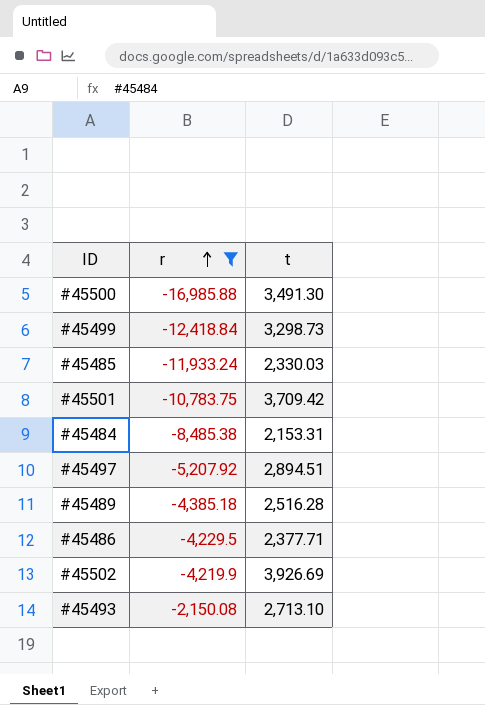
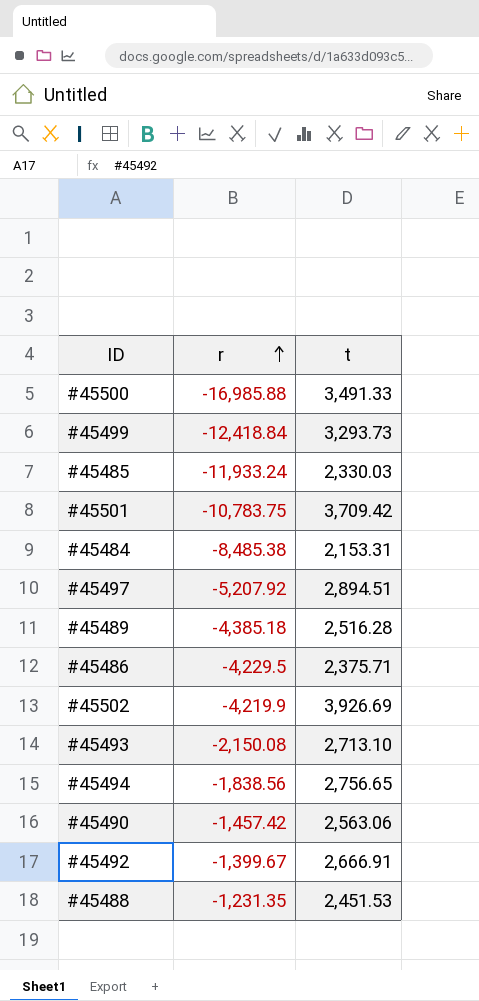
filter: r <= -2,150.08 -> none
#45500 | t: 3,491.30 -> 3,491.33
#45499 | t: 3,298.73 -> 3,293.73
#45486 | t: 2,377.71 -> 2,375.71

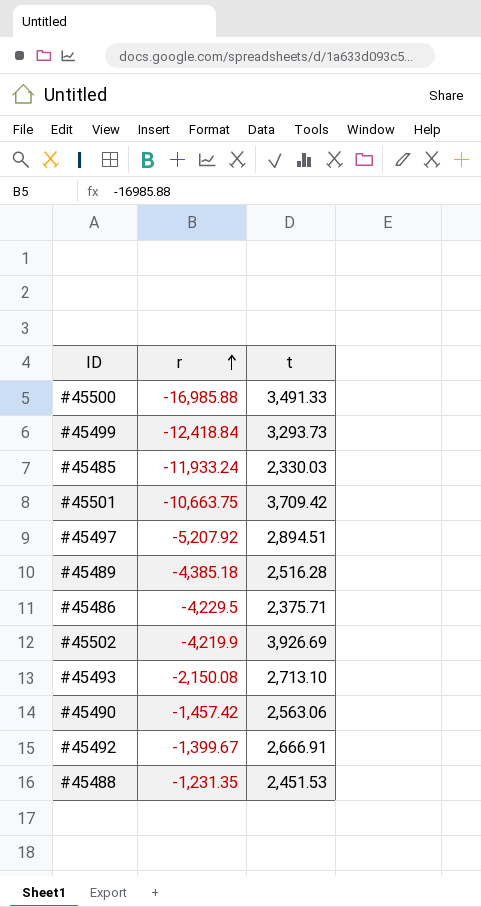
row #45484: -8,485.38 | 2,153.31 -> none
row #45494: -1,838.56 | 2,756.65 -> none
#45501 | r: -10,783.75 -> -10,663.75

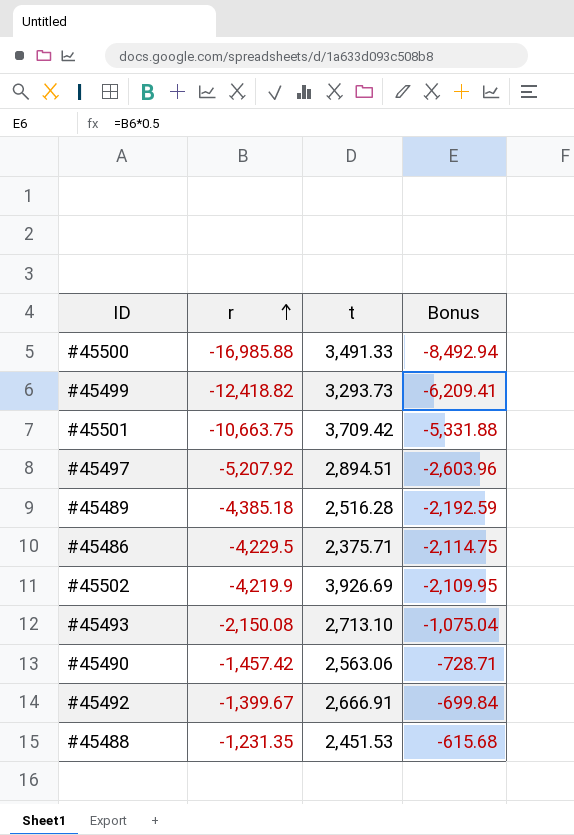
column Bonus | formula: none -> [r] * 0.5
row #45485: -11,933.24 | 2,330.03 -> none
#45499 | r: -12,418.84 -> -12,418.82

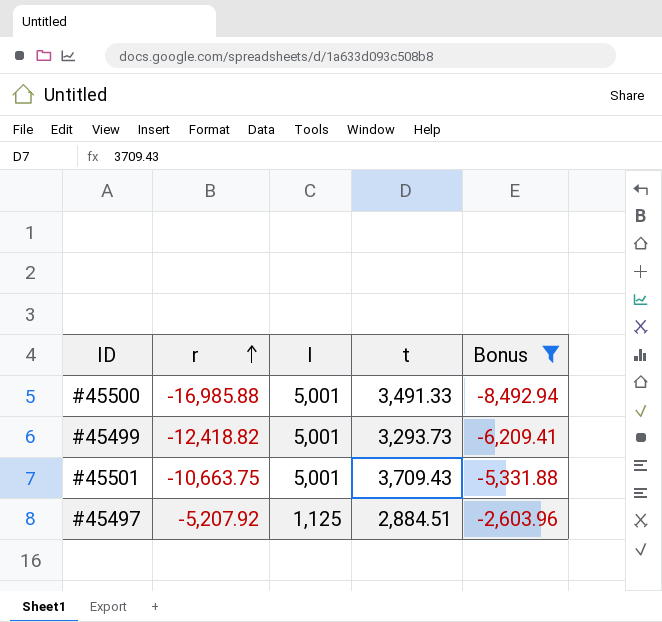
filter: none -> Bonus <= -2,603.96
column l | position: none -> 3
#45501 | t: 3,709.42 -> 3,709.43
#45497 | t: 2,894.51 -> 2,884.51

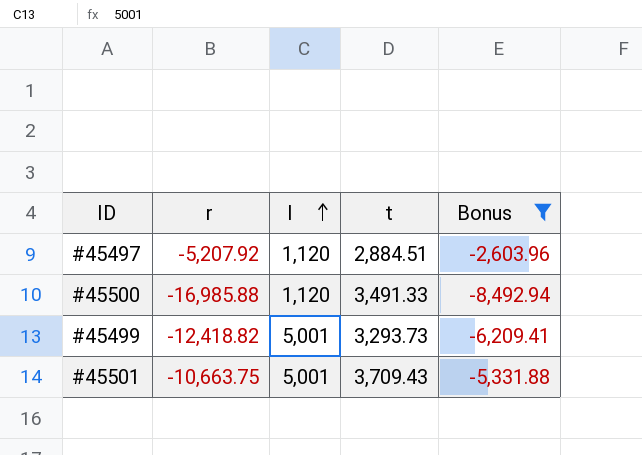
row order: r ascending -> l ascending
#45497 | l: 1,125 -> 1,120
#45500 | l: 5,001 -> 1,120

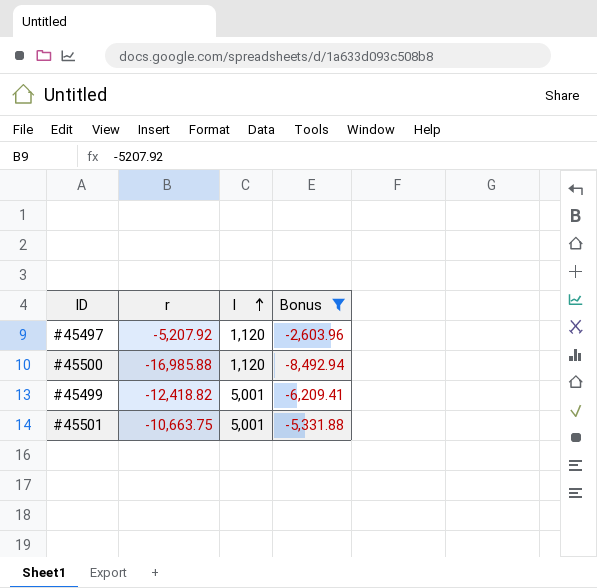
column t | position: 4 -> none

